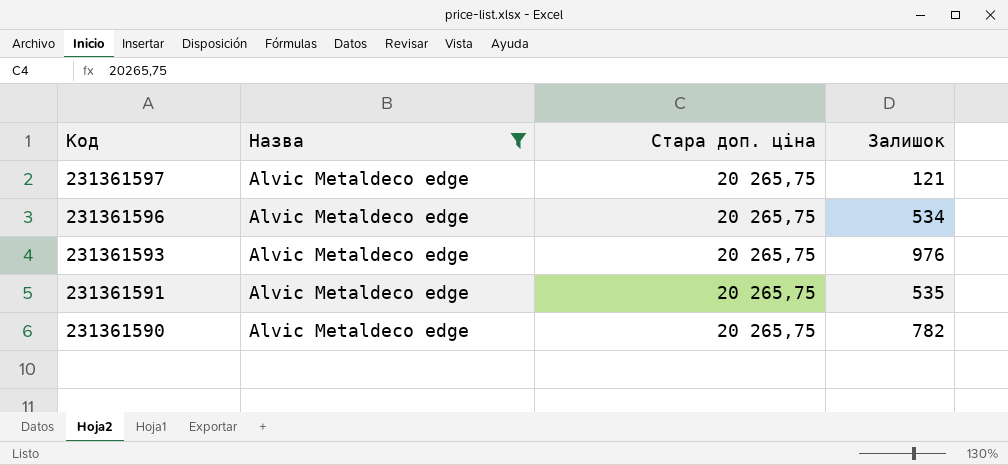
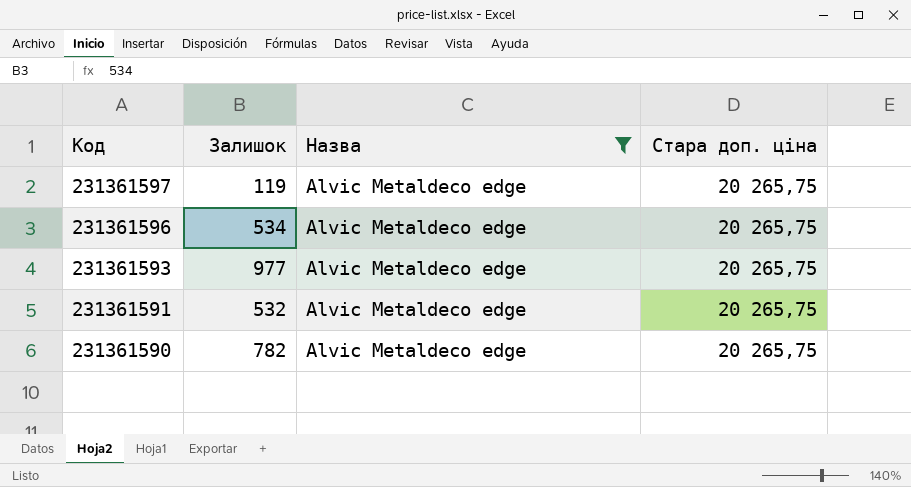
column Залишок | position: 4 -> 2
231361597 | Залишок: 121 -> 119
231361593 | Залишок: 976 -> 977
231361591 | Залишок: 535 -> 532

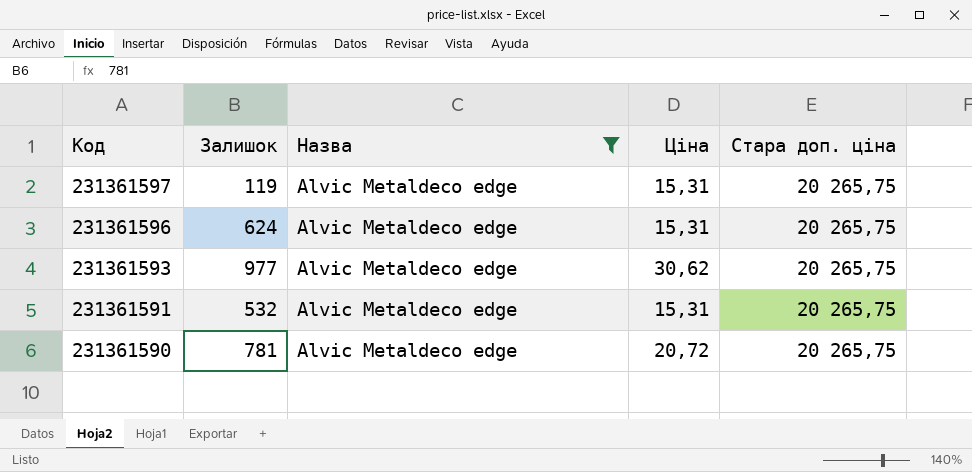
column Ціна | position: none -> 4
231361596 | Залишок: 534 -> 624
231361590 | Залишок: 782 -> 781

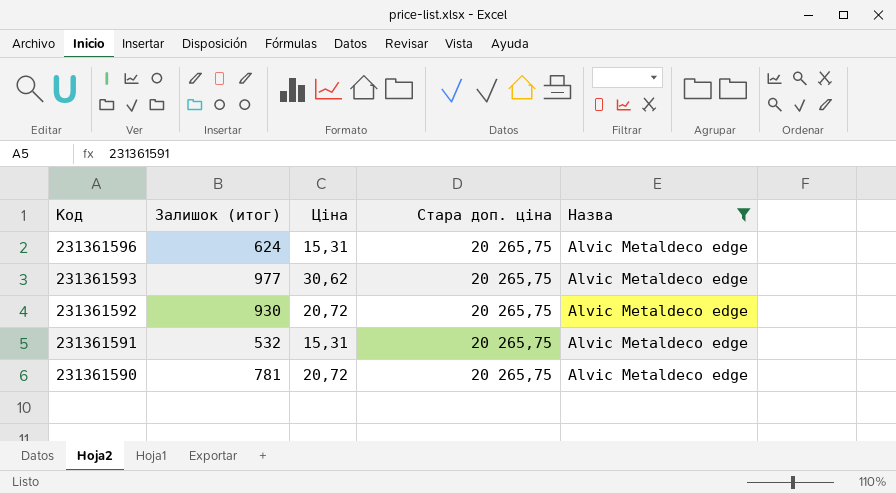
column name: Залишок -> Залишок (итог)
column Назва | position: 3 -> 5
row 231361597: 119 | Alvic Metaldeco edge | 15,31 | 20 265,75 -> none
row 231361592: none -> 930 | 20,72 | 20 265,75 | Alvic Metaldeco edge

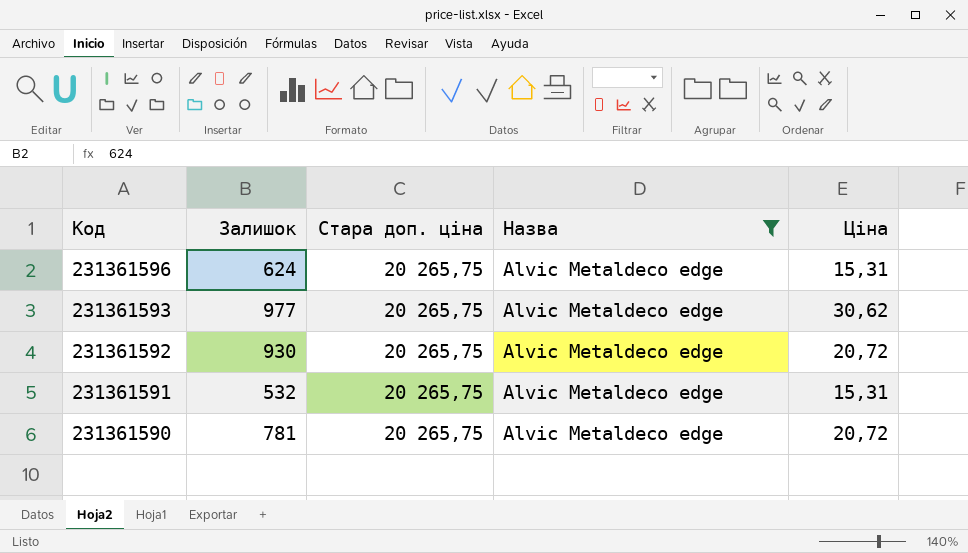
column name: Залишок (итог) -> Залишок
column Ціна | position: 3 -> 5

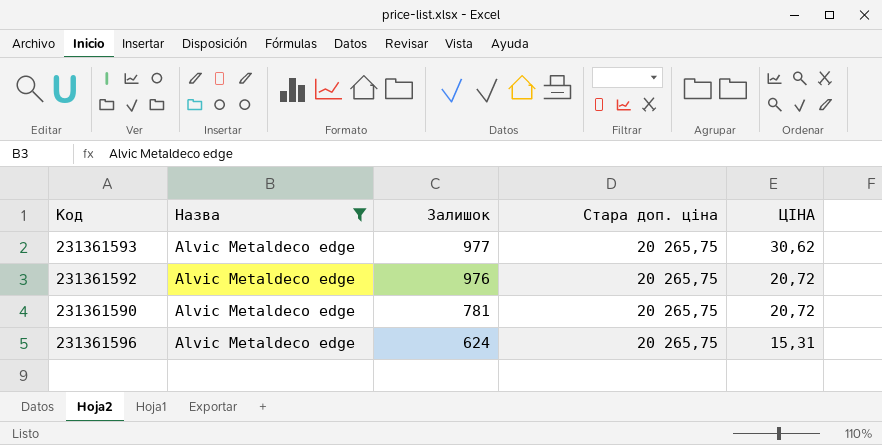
row order: Код descending -> Залишок descending
column Назва | position: 4 -> 2
column name: Ціна -> ЦІНА
row 231361591: 532 | 20 265,75 | Alvic Metaldeco edge | 15,31 -> none
231361592 | Залишок: 930 -> 976

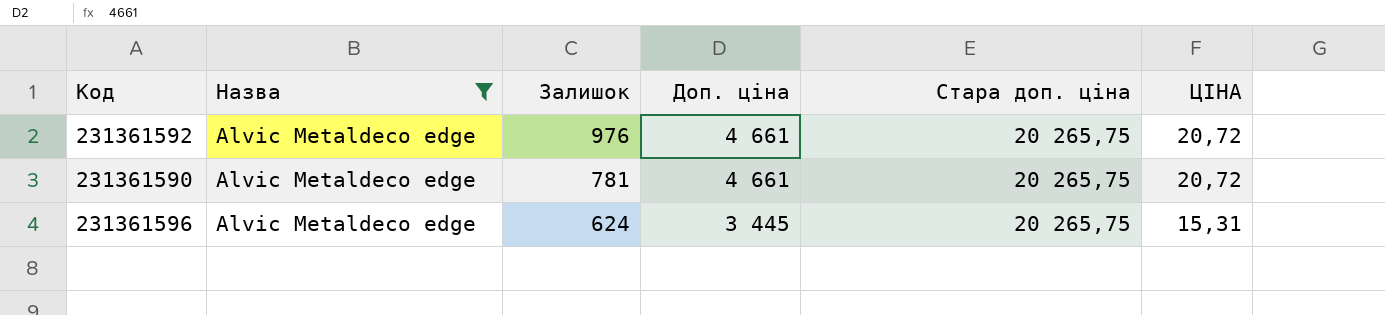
column Доп. ціна | position: none -> 4
row 231361593: Alvic Metaldeco edge | 977 | 20 265,75 | 30,62 -> none

